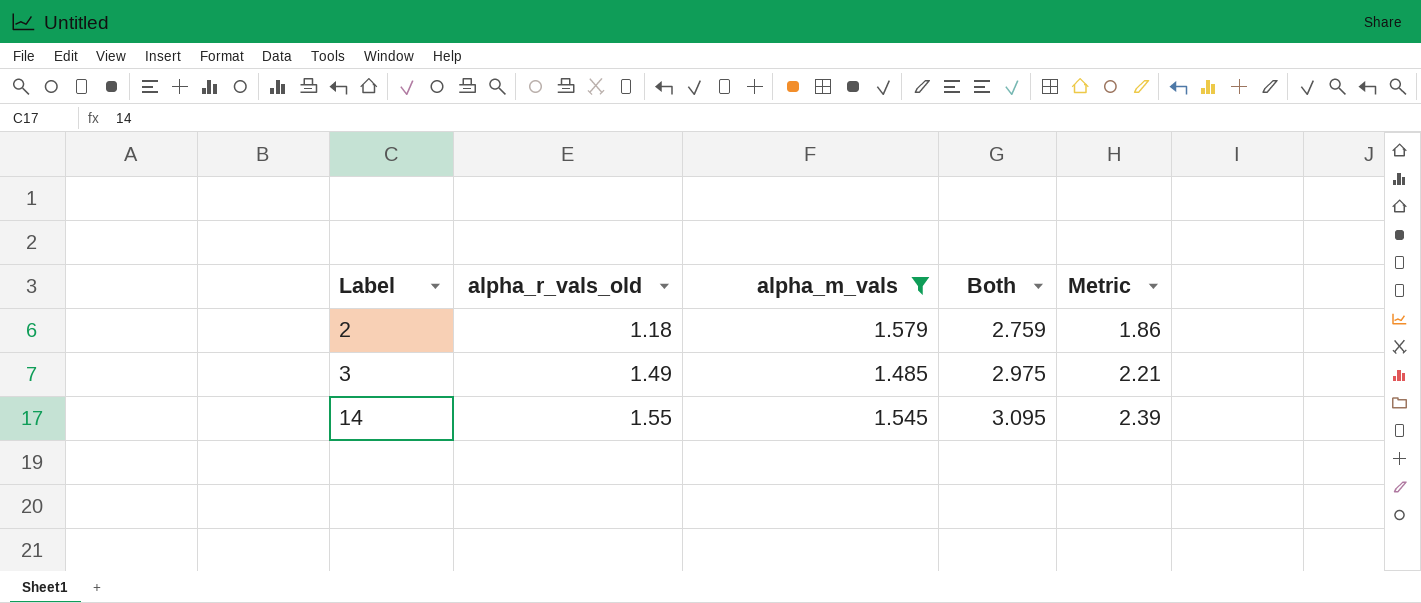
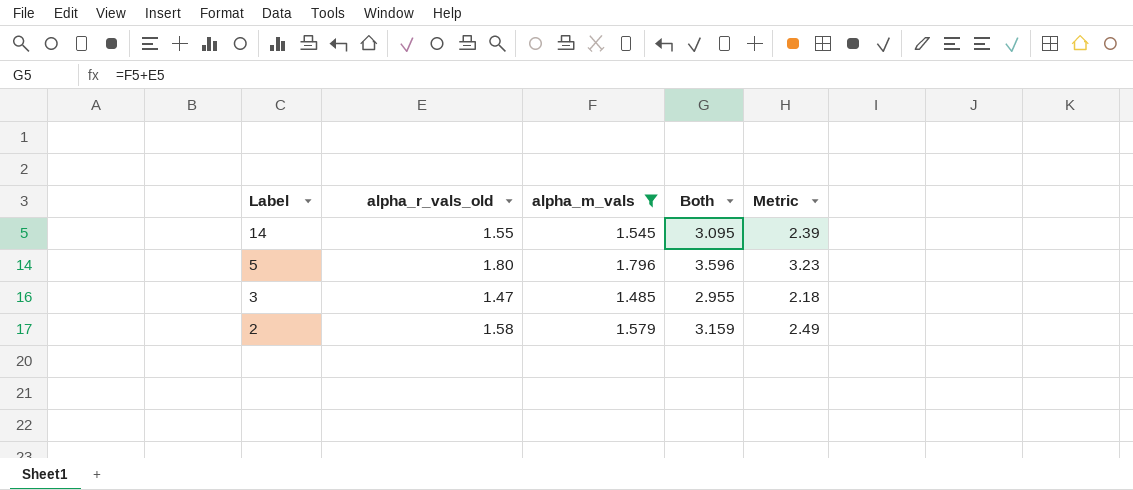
row order: Label ascending -> Label descending
row 5: none -> 1.80 | 1.796 | 3.596 | 3.23
3 | alpha_r_vals_old: 1.49 -> 1.47
3 | Both: 2.975 -> 2.955
3 | Metric: 2.21 -> 2.18
2 | alpha_r_vals_old: 1.18 -> 1.58
2 | Both: 2.759 -> 3.159
2 | Metric: 1.86 -> 2.49

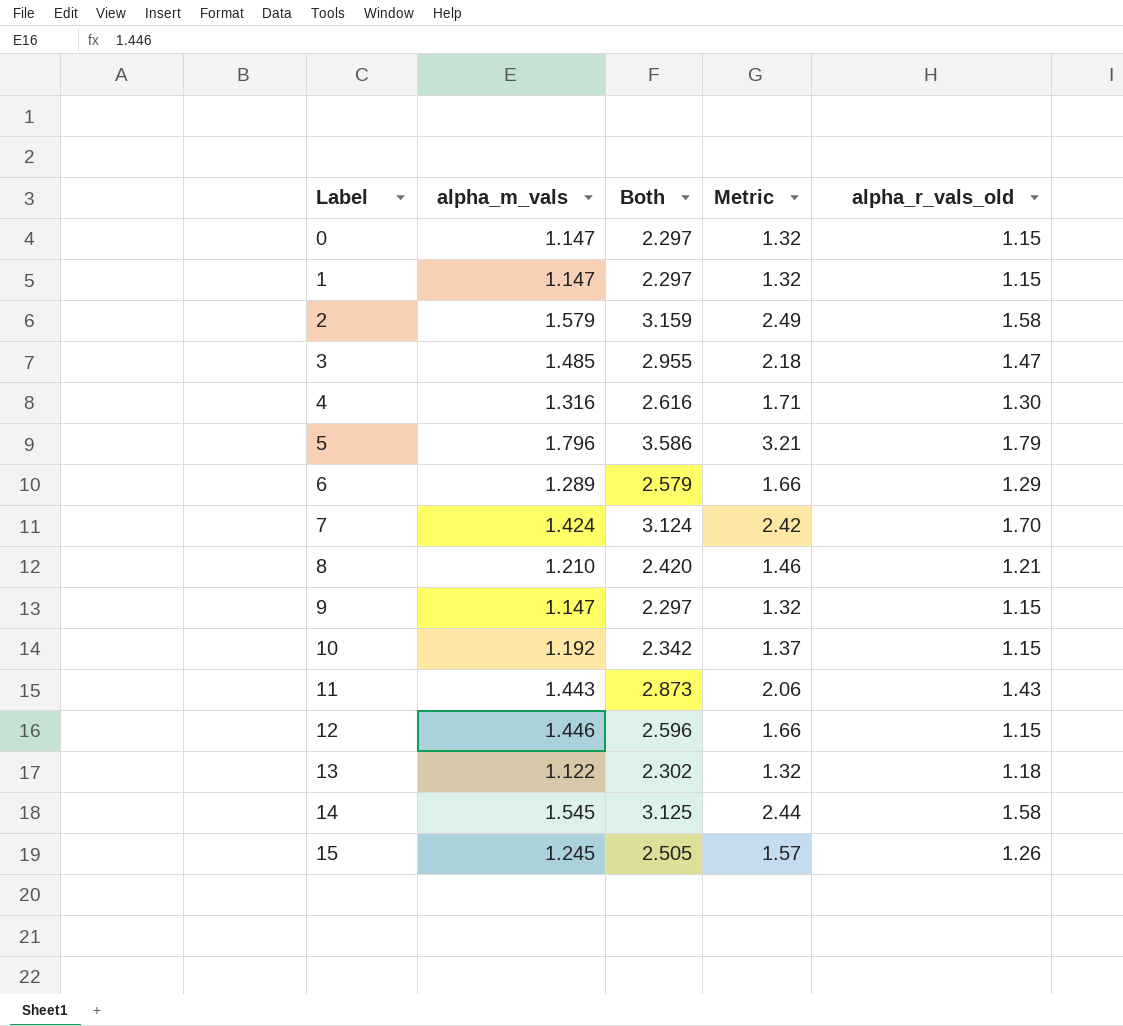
filter: alpha_m_vals >= 1.485 -> none
row order: Label descending -> Label ascending
column alpha_r_vals_old | position: 2 -> 5
5 | Both: 3.596 -> 3.586
5 | Metric: 3.23 -> 3.21
5 | alpha_r_vals_old: 1.80 -> 1.79
14 | Both: 3.095 -> 3.125
14 | Metric: 2.39 -> 2.44
14 | alpha_r_vals_old: 1.55 -> 1.58

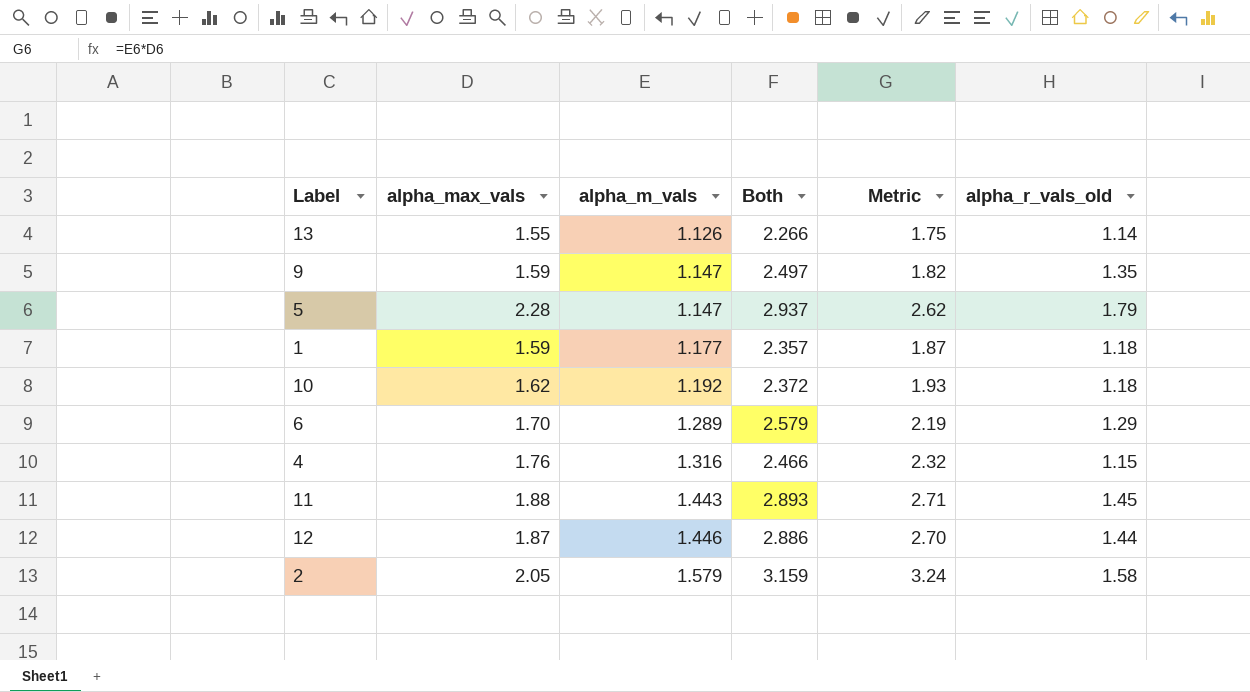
row order: Label ascending -> alpha_m_vals ascending
column alpha_max_vals | position: none -> 2
column Metric | formula: [alpha_m_vals] * [alpha_r_vals_old] -> [alpha_max_vals] * [alpha_m_vals]
row 0: 1.147 | 2.297 | 1.32 | 1.15 -> none
row 3: 1.485 | 2.955 | 2.18 | 1.47 -> none
row 7: 1.424 | 3.124 | 2.42 | 1.70 -> none
row 8: 1.210 | 2.420 | 1.46 | 1.21 -> none
row 14: 1.545 | 3.125 | 2.44 | 1.58 -> none
row 15: 1.245 | 2.505 | 1.57 | 1.26 -> none
13 | alpha_m_vals: 1.122 -> 1.126
13 | Both: 2.302 -> 2.266
13 | alpha_r_vals_old: 1.18 -> 1.14
9 | Both: 2.297 -> 2.497
9 | alpha_r_vals_old: 1.15 -> 1.35
5 | alpha_m_vals: 1.796 -> 1.147
5 | Both: 3.586 -> 2.937
1 | alpha_m_vals: 1.147 -> 1.177
1 | Both: 2.297 -> 2.357
1 | alpha_r_vals_old: 1.15 -> 1.18
10 | Both: 2.342 -> 2.372
10 | alpha_r_vals_old: 1.15 -> 1.18
4 | Both: 2.616 -> 2.466
4 | alpha_r_vals_old: 1.30 -> 1.15
11 | Both: 2.873 -> 2.893
11 | alpha_r_vals_old: 1.43 -> 1.45
12 | Both: 2.596 -> 2.886
12 | alpha_r_vals_old: 1.15 -> 1.44

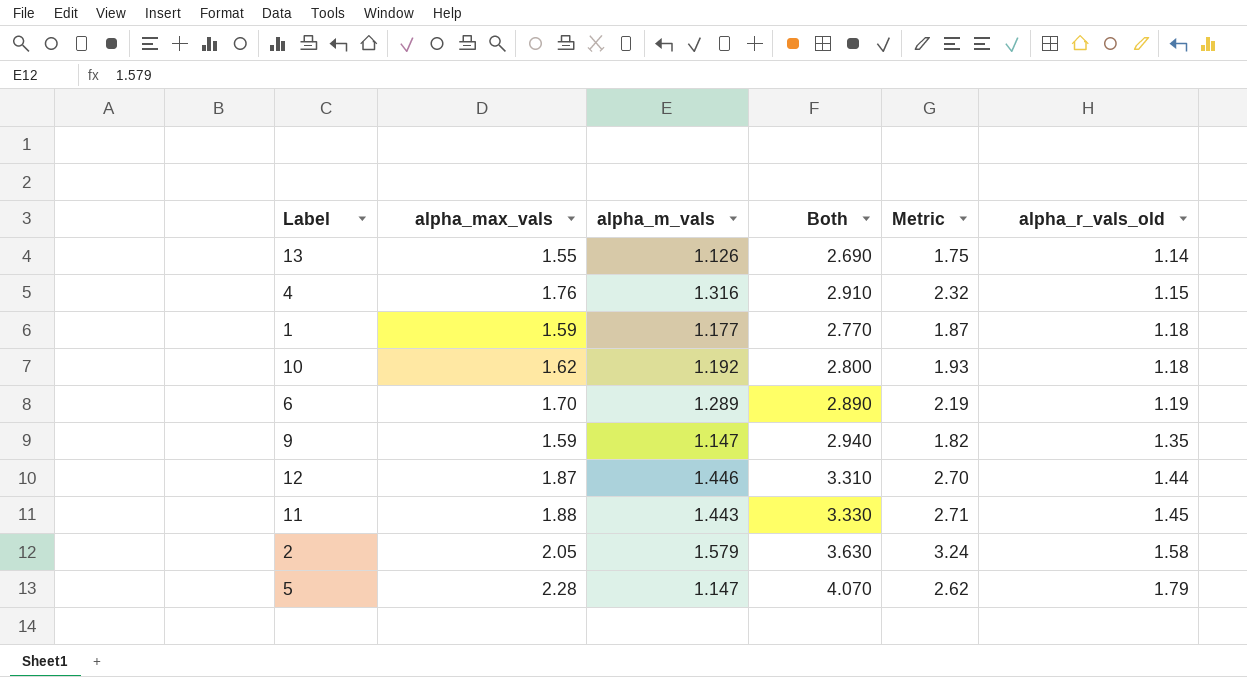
row order: alpha_m_vals ascending -> alpha_r_vals_old ascending
column Both | formula: [alpha_m_vals] + [alpha_r_vals_old] -> [alpha_max_vals] + [alpha_r_vals_old]
6 | alpha_r_vals_old: 1.29 -> 1.19

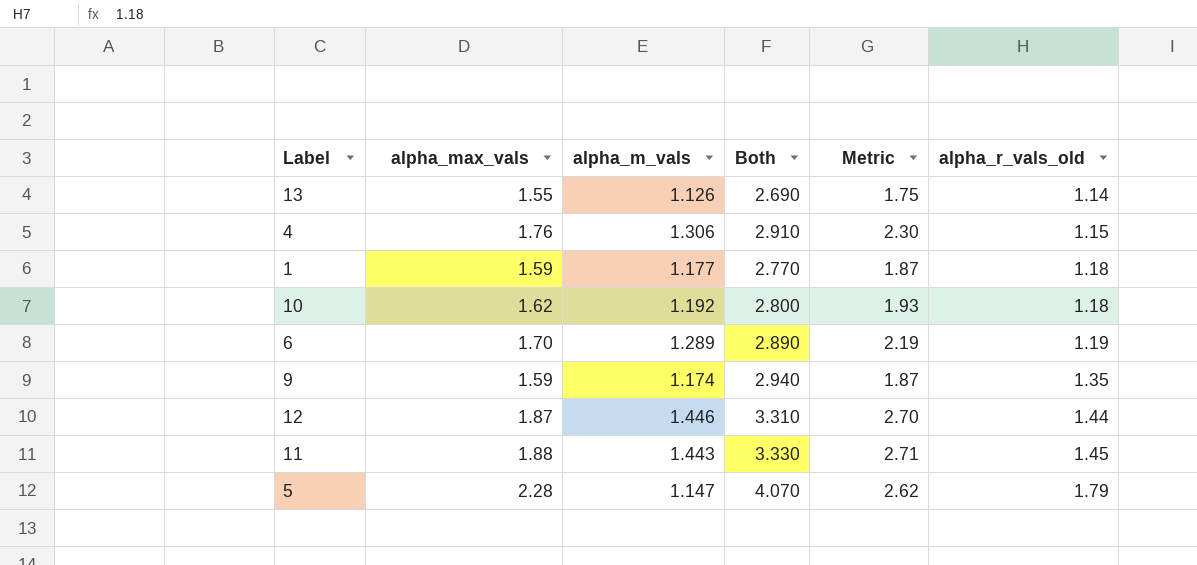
row 2: 2.05 | 1.579 | 3.630 | 3.24 | 1.58 -> none
4 | alpha_m_vals: 1.316 -> 1.306
4 | Metric: 2.32 -> 2.30
9 | alpha_m_vals: 1.147 -> 1.174
9 | Metric: 1.82 -> 1.87

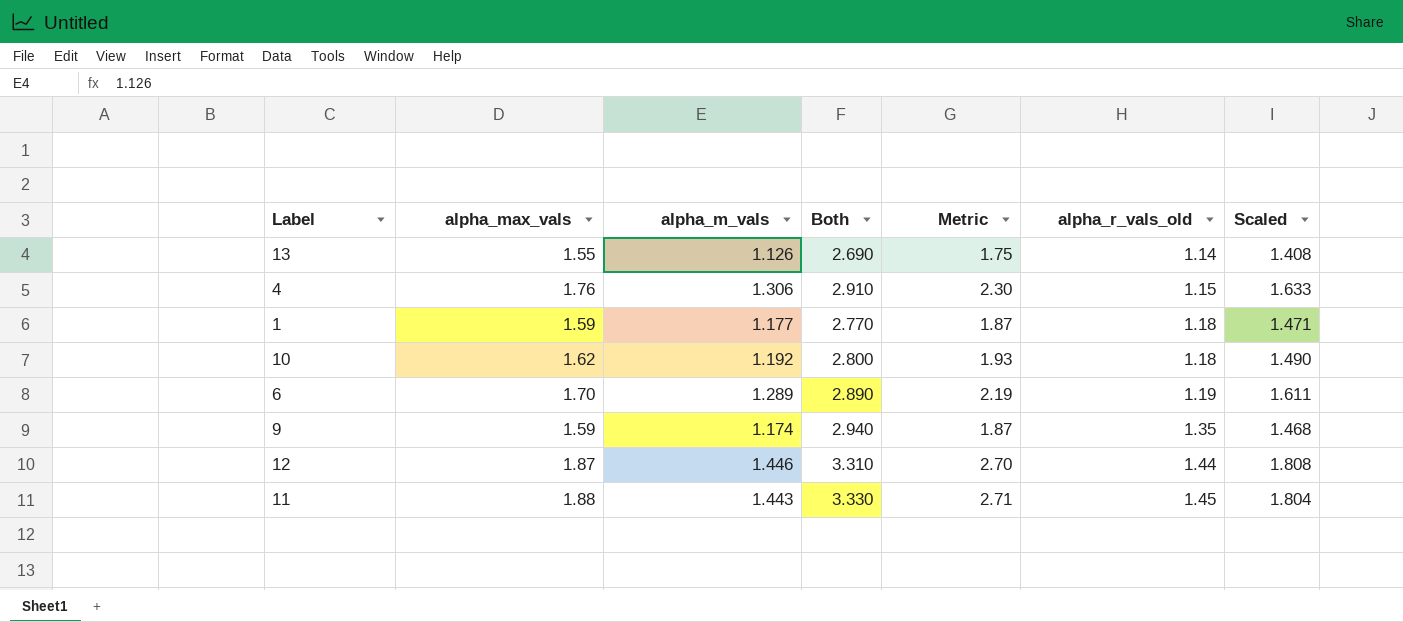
column Scaled | formula: none -> [alpha_m_vals] * 1.25
row 5: 2.28 | 1.147 | 4.070 | 2.62 | 1.79 -> none

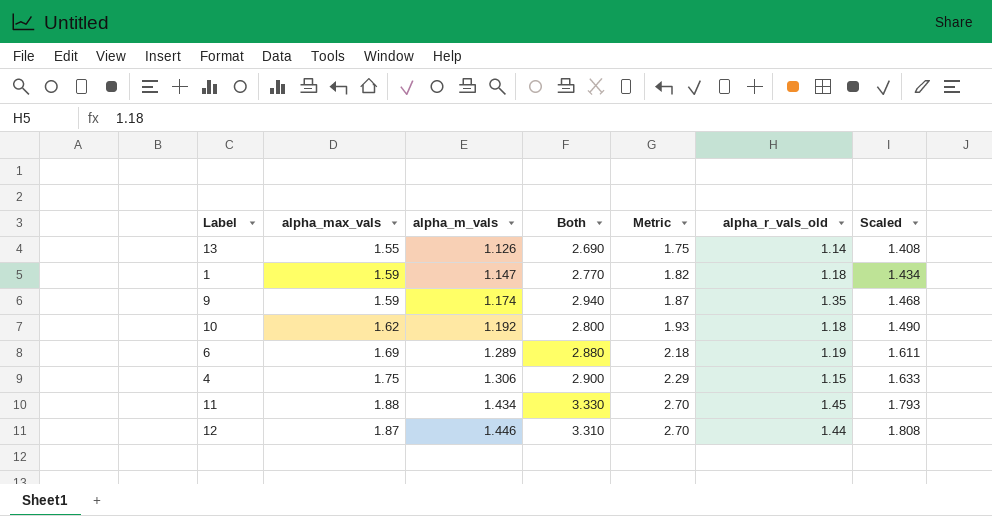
row order: alpha_r_vals_old ascending -> alpha_m_vals ascending
1 | alpha_m_vals: 1.177 -> 1.147
1 | Metric: 1.87 -> 1.82
1 | Scaled: 1.471 -> 1.434
6 | alpha_max_vals: 1.70 -> 1.69
6 | Both: 2.890 -> 2.880
6 | Metric: 2.19 -> 2.18
4 | alpha_max_vals: 1.76 -> 1.75
4 | Both: 2.910 -> 2.900
4 | Metric: 2.30 -> 2.29
11 | alpha_m_vals: 1.443 -> 1.434
11 | Metric: 2.71 -> 2.70
11 | Scaled: 1.804 -> 1.793

